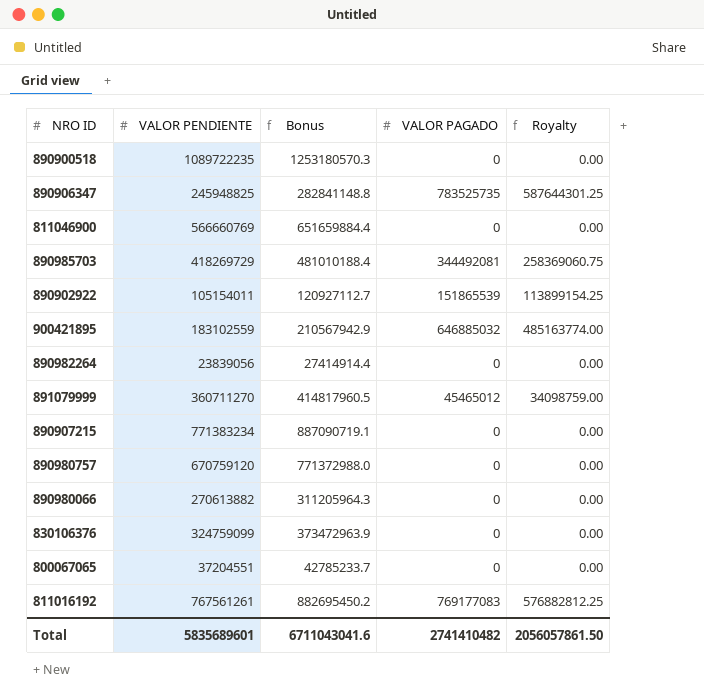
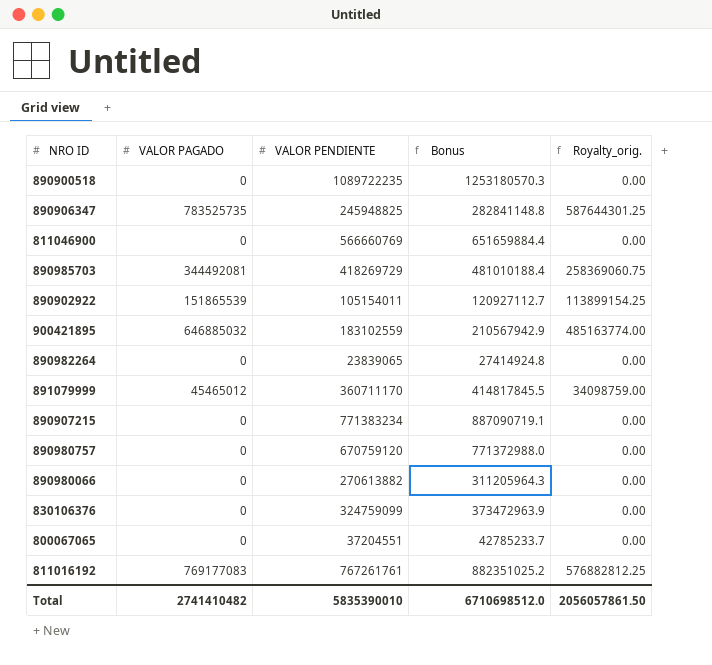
column VALOR PAGADO | position: 4 -> 2
column name: Royalty -> Royalty_orig.
890982264 | VALOR PENDIENTE: 23839056 -> 23839065
890982264 | Bonus: 27414914.4 -> 27414924.8
891079999 | VALOR PENDIENTE: 360711270 -> 360711170
891079999 | Bonus: 414817960.5 -> 414817845.5
811016192 | VALOR PENDIENTE: 767561261 -> 767261761
811016192 | Bonus: 882695450.2 -> 882351025.2
Total | VALOR PENDIENTE: 5835689601 -> 5835390010
Total | Bonus: 6711043041.6 -> 6710698512.0

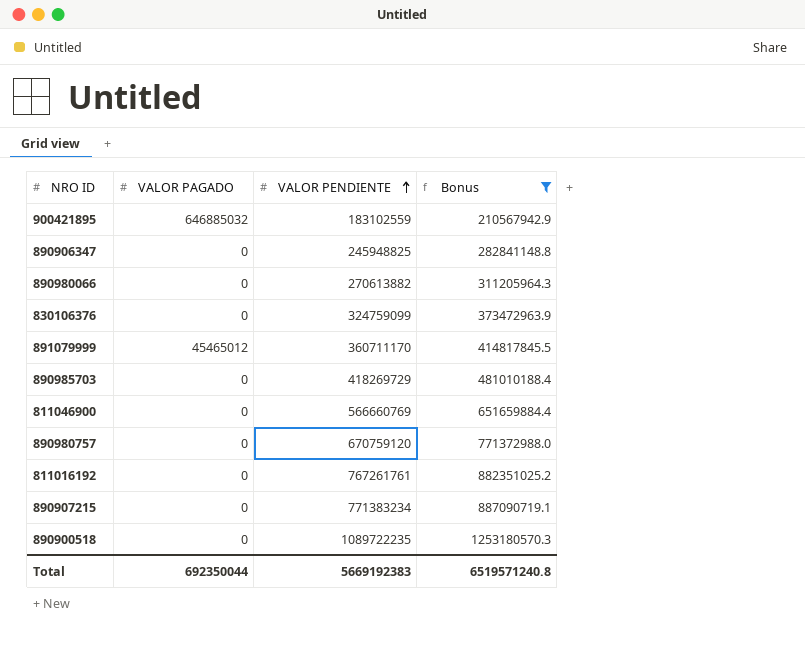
filter: none -> Bonus >= 210567942.9
row order: none -> VALOR PENDIENTE ascending
column Royalty_orig. | formula: [VALOR PAGADO] * 0.75 -> none
890906347 | VALOR PAGADO: 783525735 -> 0
890985703 | VALOR PAGADO: 344492081 -> 0
811016192 | VALOR PAGADO: 769177083 -> 0
Total | VALOR PAGADO: 2741410482 -> 692350044
Total | VALOR PENDIENTE: 5835390010 -> 5669192383
Total | Bonus: 6710698512.0 -> 6519571240.8

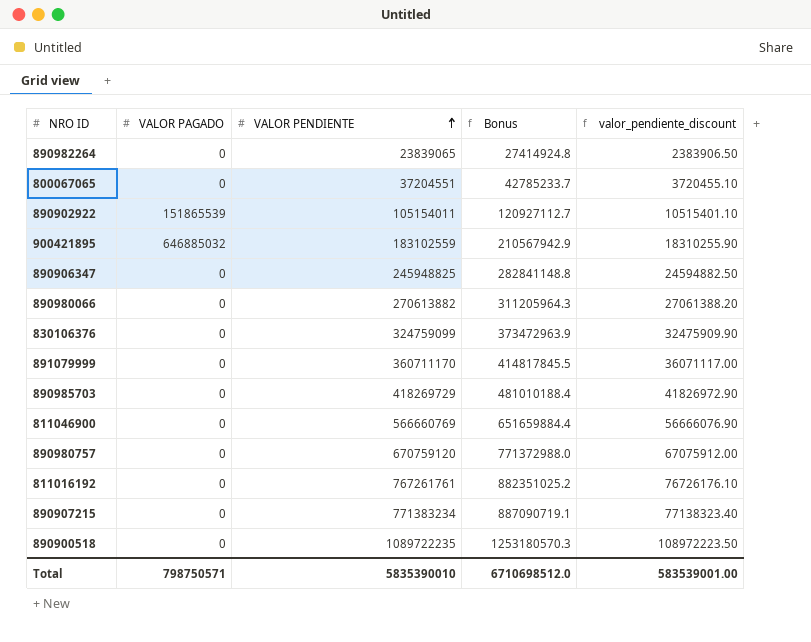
filter: Bonus >= 210567942.9 -> none
column valor_pendiente_discount | formula: none -> [VALOR PENDIENTE] * 0.1
891079999 | VALOR PAGADO: 45465012 -> 0
Total | VALOR PAGADO: 692350044 -> 798750571
Total | VALOR PENDIENTE: 5669192383 -> 5835390010
Total | Bonus: 6519571240.8 -> 6710698512.0

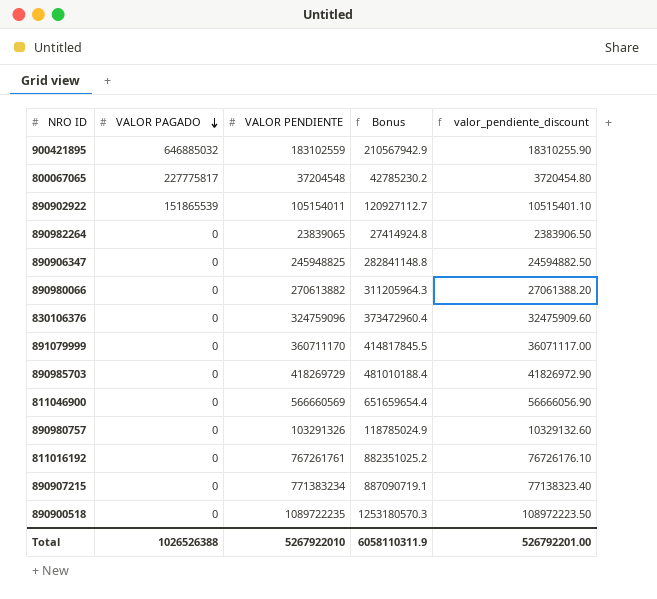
row order: VALOR PENDIENTE ascending -> VALOR PAGADO descending
800067065 | VALOR PAGADO: 0 -> 227775817
800067065 | VALOR PENDIENTE: 37204551 -> 37204548
800067065 | Bonus: 42785233.7 -> 42785230.2
800067065 | valor_pendiente_discount: 3720455.10 -> 3720454.80
830106376 | VALOR PENDIENTE: 324759099 -> 324759096
830106376 | Bonus: 373472963.9 -> 373472960.4
830106376 | valor_pendiente_discount: 32475909.90 -> 32475909.60
811046900 | VALOR PENDIENTE: 566660769 -> 566660569
811046900 | Bonus: 651659884.4 -> 651659654.4
811046900 | valor_pendiente_discount: 56666076.90 -> 56666056.90
890980757 | VALOR PENDIENTE: 670759120 -> 103291326
890980757 | Bonus: 771372988.0 -> 118785024.9
890980757 | valor_pendiente_discount: 67075912.00 -> 10329132.60
Total | VALOR PAGADO: 798750571 -> 1026526388
Total | VALOR PENDIENTE: 5835390010 -> 5267922010
Total | Bonus: 6710698512.0 -> 6058110311.9
Total | valor_pendiente_discount: 583539001.00 -> 526792201.00

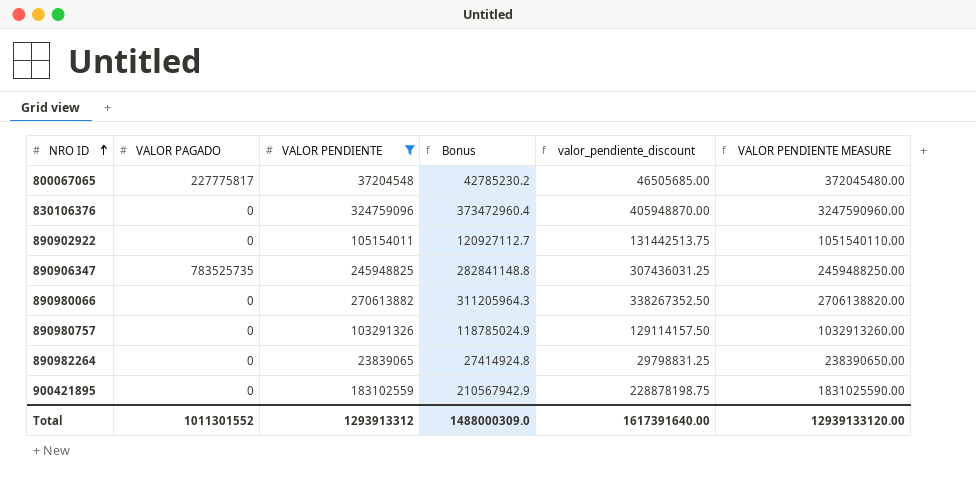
filter: none -> VALOR PENDIENTE <= 324759096
row order: VALOR PAGADO descending -> NRO ID ascending
column valor_pendiente_discount | formula: [VALOR PENDIENTE] * 0.1 -> [VALOR PENDIENTE] * 1.25
column VALOR PENDIENTE MEASURE | formula: none -> [VALOR PENDIENTE] * 10
890902922 | VALOR PAGADO: 151865539 -> 0
890906347 | VALOR PAGADO: 0 -> 783525735
900421895 | VALOR PAGADO: 646885032 -> 0
Total | VALOR PAGADO: 1026526388 -> 1011301552
Total | VALOR PENDIENTE: 5267922010 -> 1293913312
Total | Bonus: 6058110311.9 -> 1488000309.0
Total | valor_pendiente_discount: 526792201.00 -> 1617391640.00

